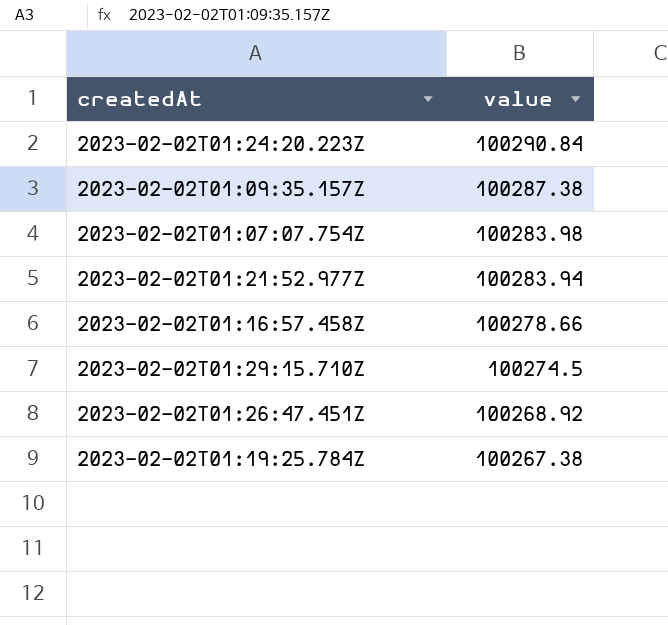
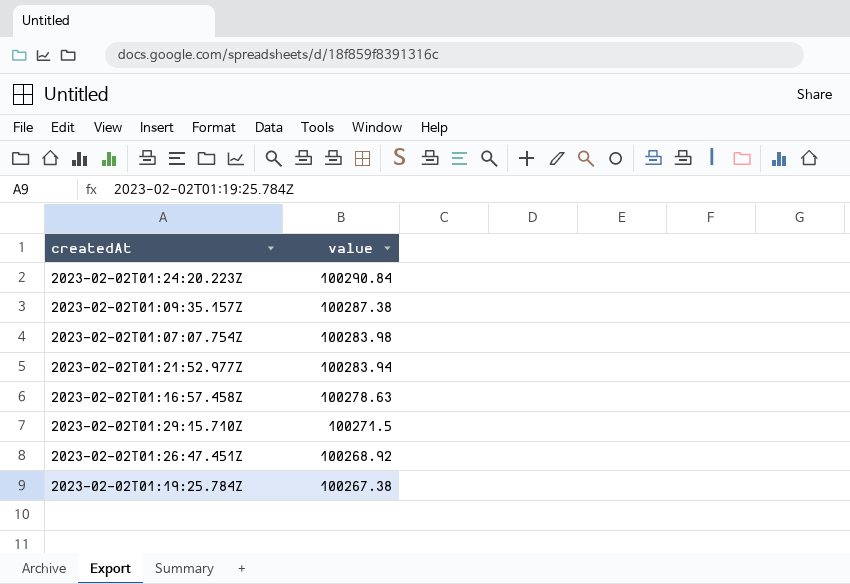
2023-02-02T01:16:57.458Z | value: 100278.66 -> 100278.63
2023-02-02T01:29:15.710Z | value: 100274.5 -> 100271.5

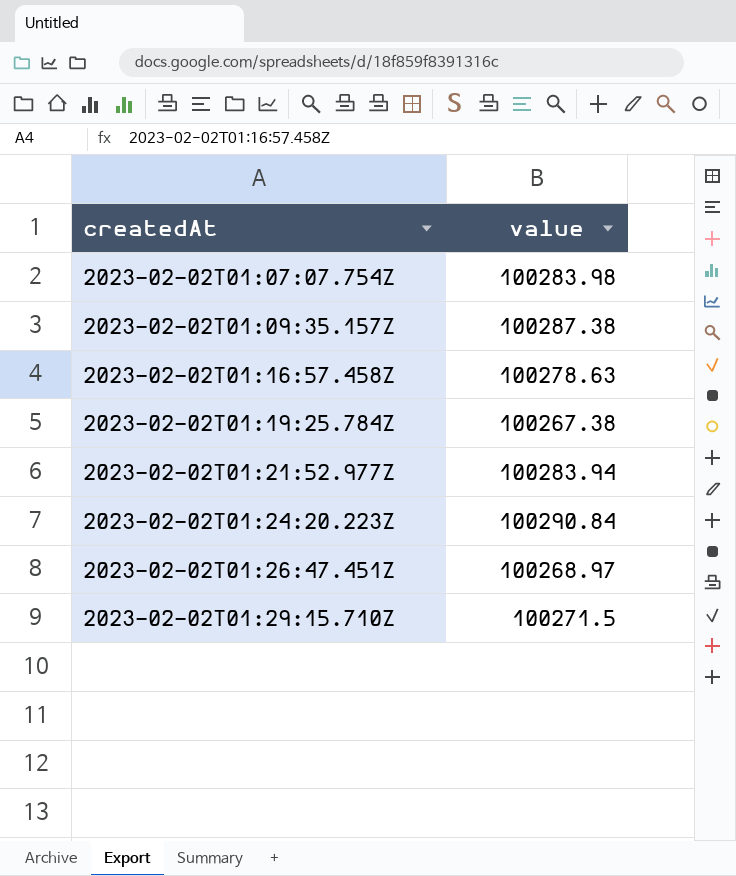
row order: value descending -> createdAt ascending
2023-02-02T01:26:47.451Z | value: 100268.92 -> 100268.97

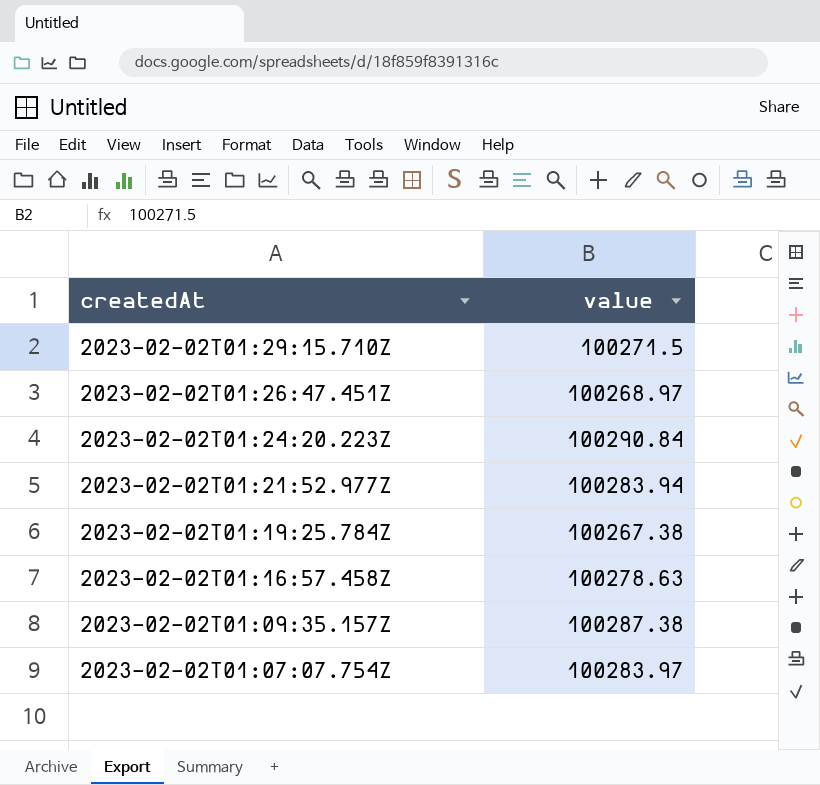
row order: createdAt ascending -> createdAt descending
2023-02-02T01:07:07.754Z | value: 100283.98 -> 100283.97

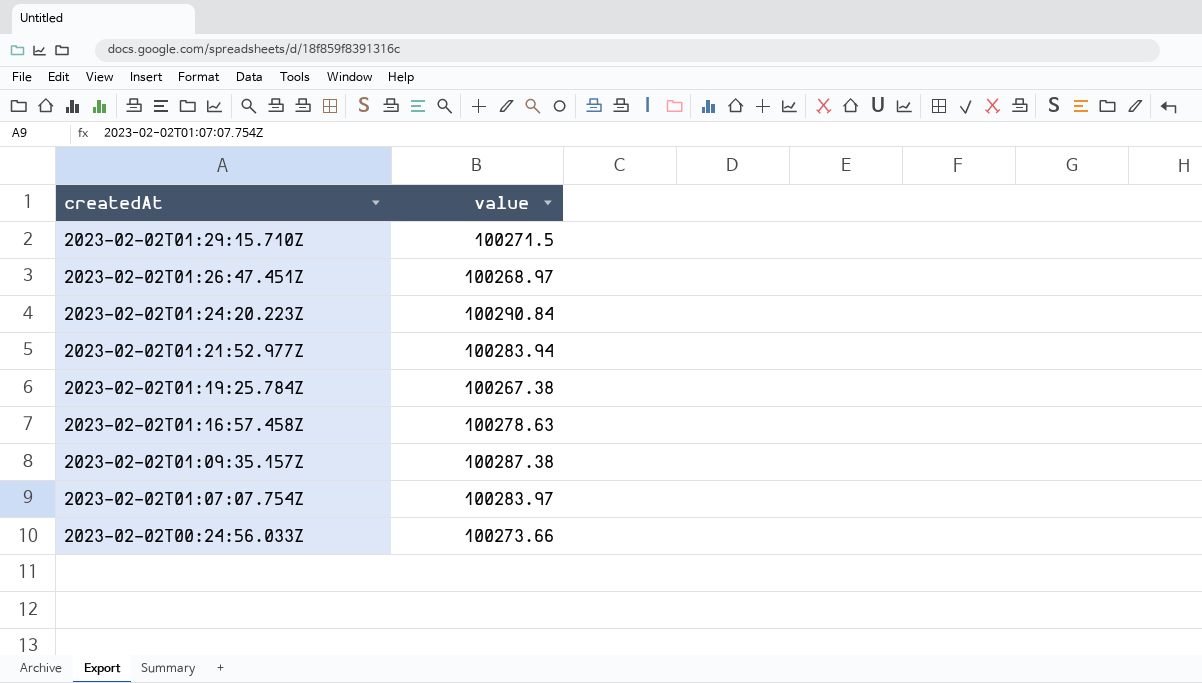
row 2023-02-02T00:24:56.033Z: none -> 100273.66

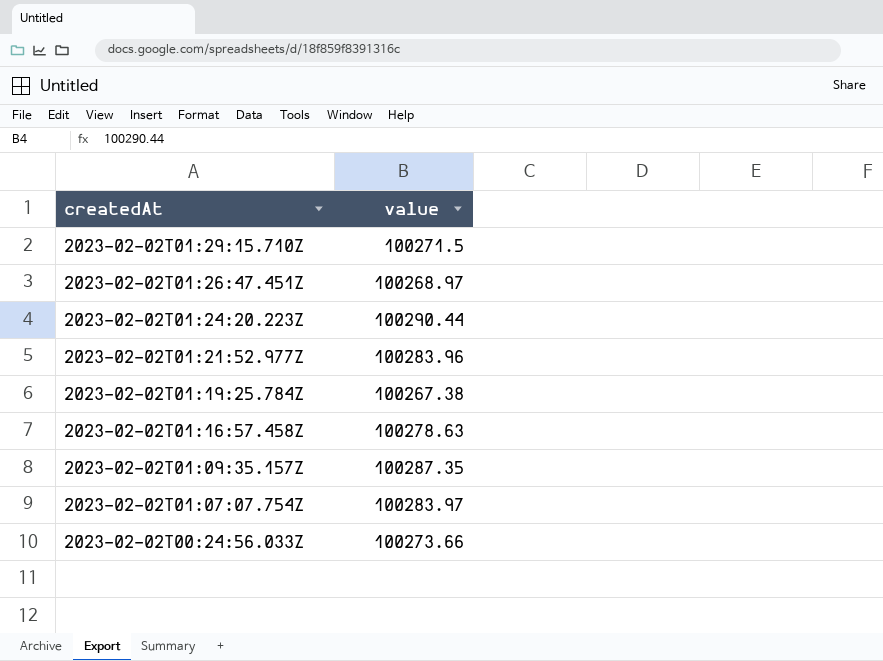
2023-02-02T01:24:20.223Z | value: 100290.84 -> 100290.44
2023-02-02T01:21:52.977Z | value: 100283.94 -> 100283.96
2023-02-02T01:09:35.157Z | value: 100287.38 -> 100287.35

